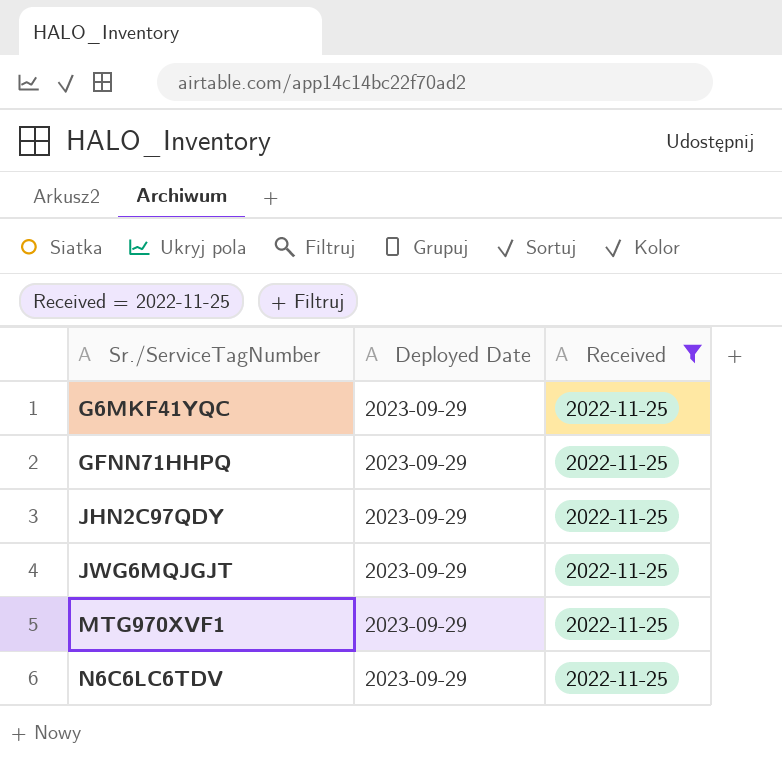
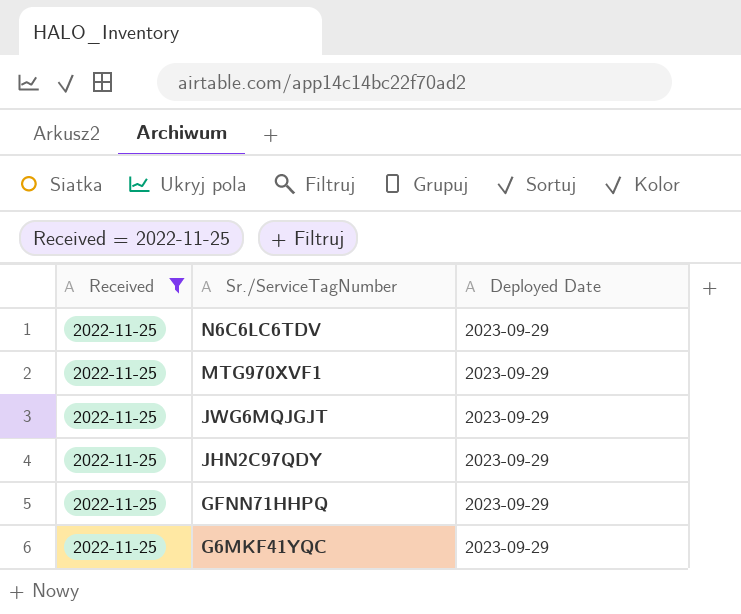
row order: Sr./ServiceTagNumber ascending -> Sr./ServiceTagNumber descending
column Received | position: 3 -> 1

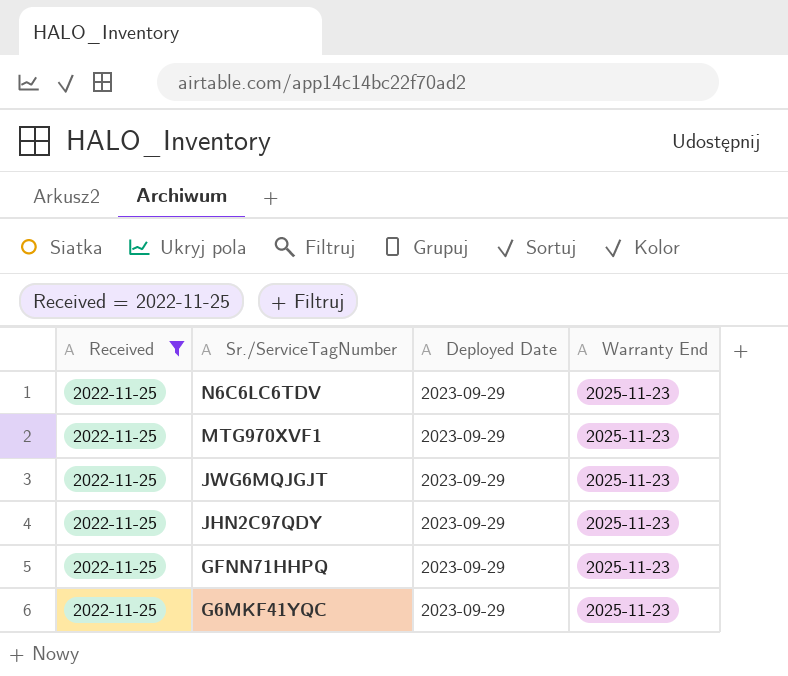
column Warranty End | position: none -> 4

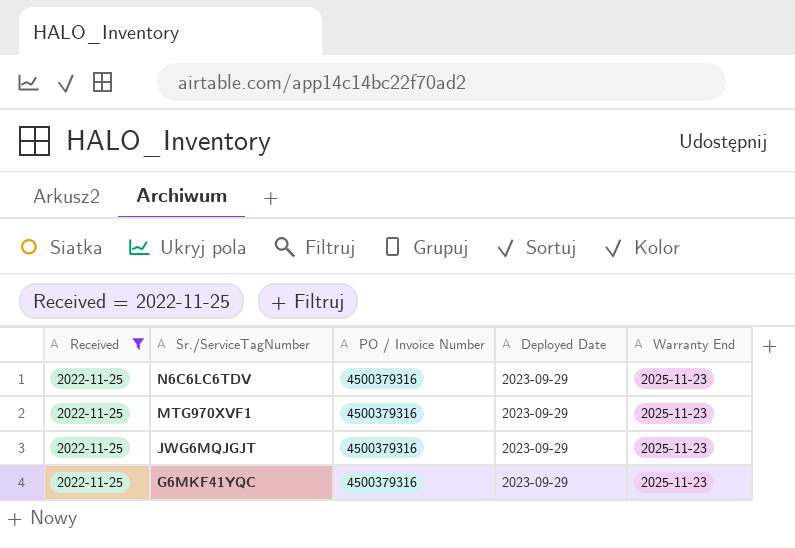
column PO / Invoice Number | position: none -> 3
row JHN2C97QDY: 2022-11-25 | 2023-09-29 | 2025-11-23 -> none
row GFNN71HHPQ: 2022-11-25 | 2023-09-29 | 2025-11-23 -> none

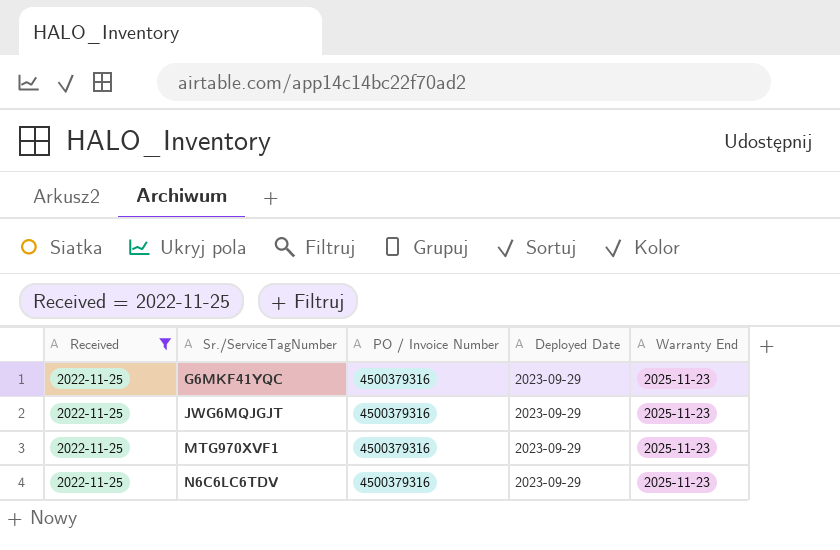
row order: Sr./ServiceTagNumber descending -> Sr./ServiceTagNumber ascending

